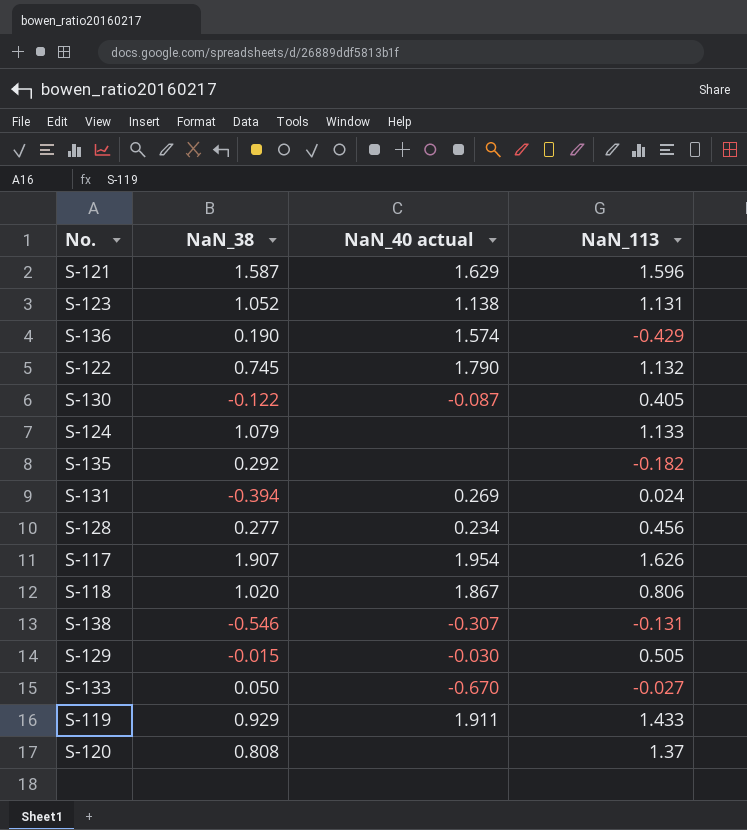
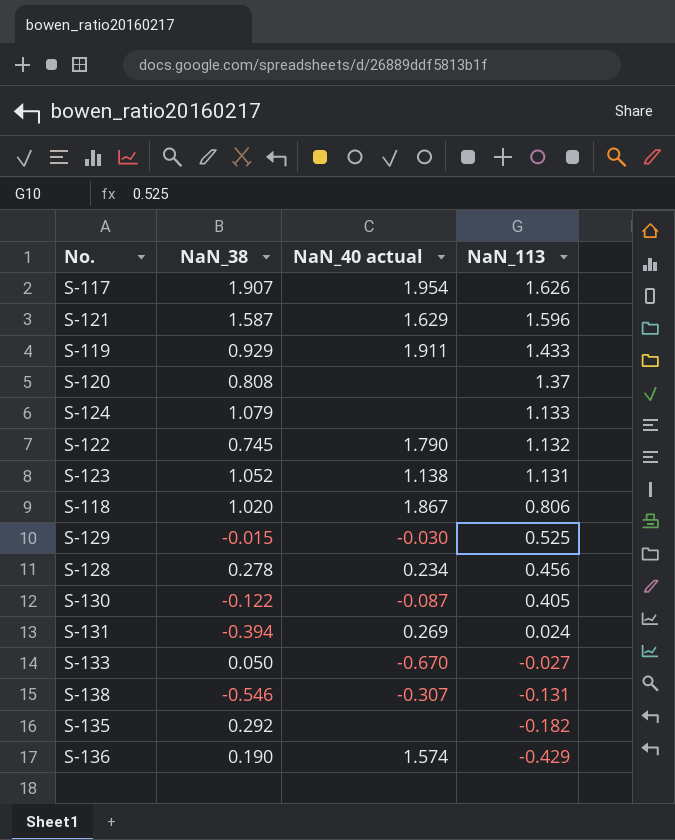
row order: none -> NaN_113 descending
S-129 | NaN_113: 0.505 -> 0.525
S-128 | NaN_38: 0.277 -> 0.278

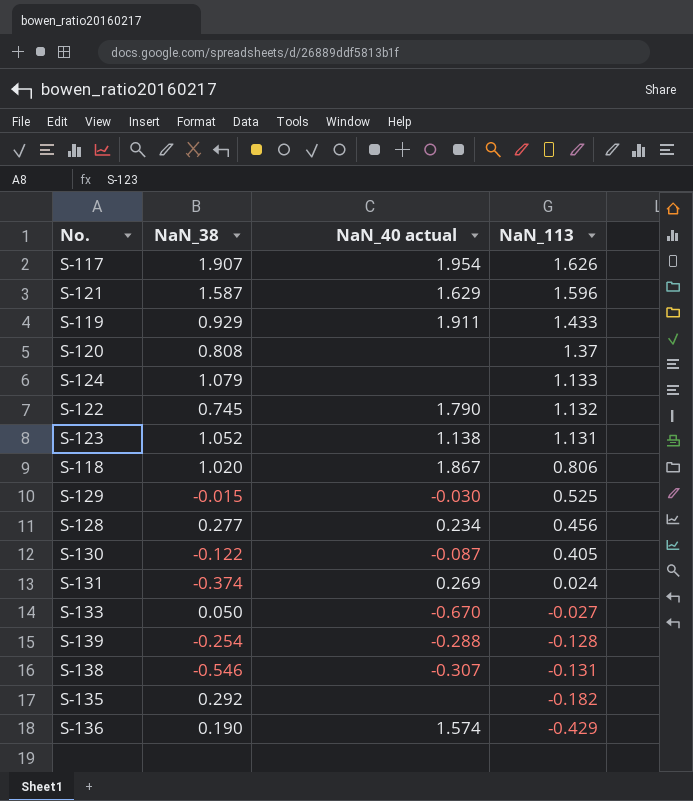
S-128 | NaN_38: 0.278 -> 0.277
S-131 | NaN_38: -0.394 -> -0.374
row S-139: none -> -0.254 | -0.288 | -0.128

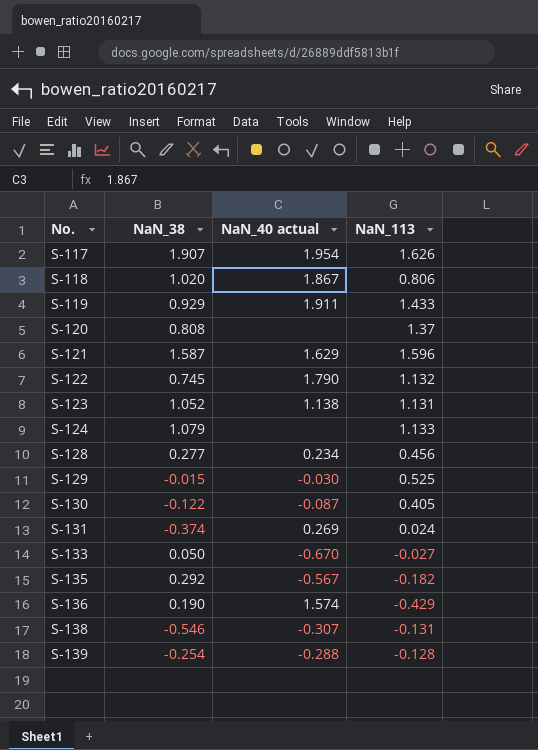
row order: NaN_113 descending -> No. ascending
S-135 | NaN_40 actual: none -> -0.567

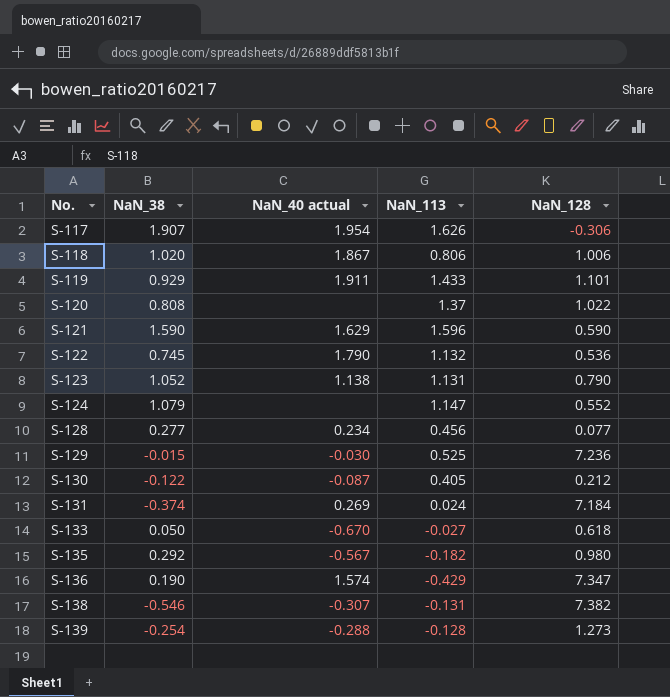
column NaN_128 | position: none -> 5
S-121 | NaN_38: 1.587 -> 1.590
S-124 | NaN_113: 1.133 -> 1.147

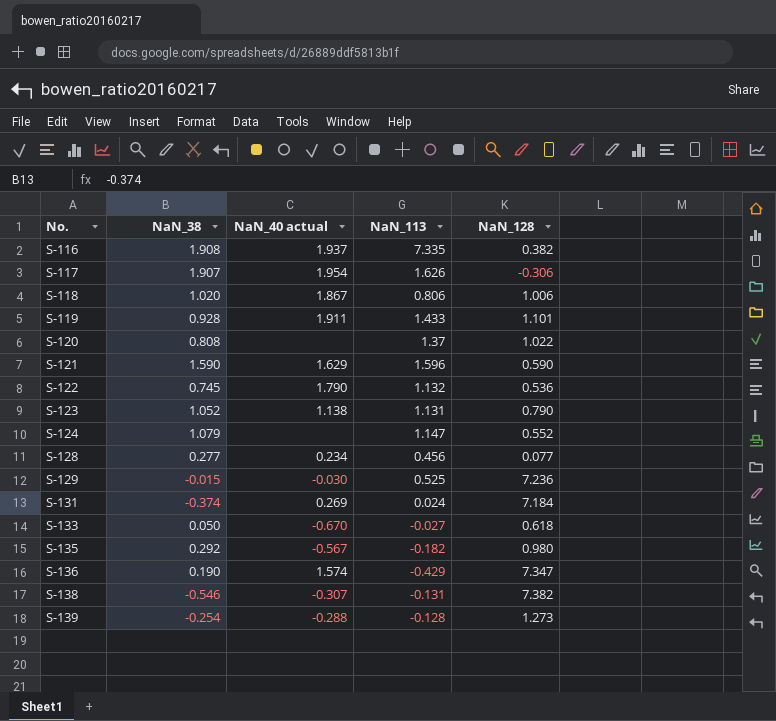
row S-130: -0.122 | -0.087 | 0.405 | 0.212 -> none
row S-116: none -> 1.908 | 1.937 | 7.335 | 0.382
S-119 | NaN_38: 0.929 -> 0.928

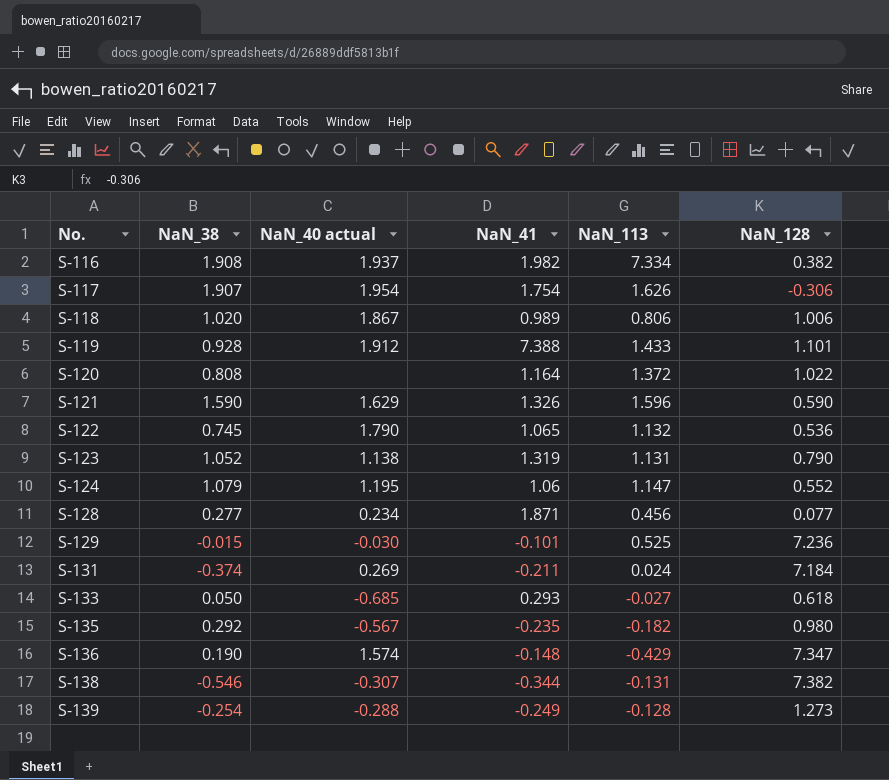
column NaN_41 | position: none -> 4
S-116 | NaN_113: 7.335 -> 7.334
S-119 | NaN_40 actual: 1.911 -> 1.912
S-120 | NaN_113: 1.37 -> 1.372
S-124 | NaN_40 actual: none -> 1.195
S-133 | NaN_40 actual: -0.670 -> -0.685

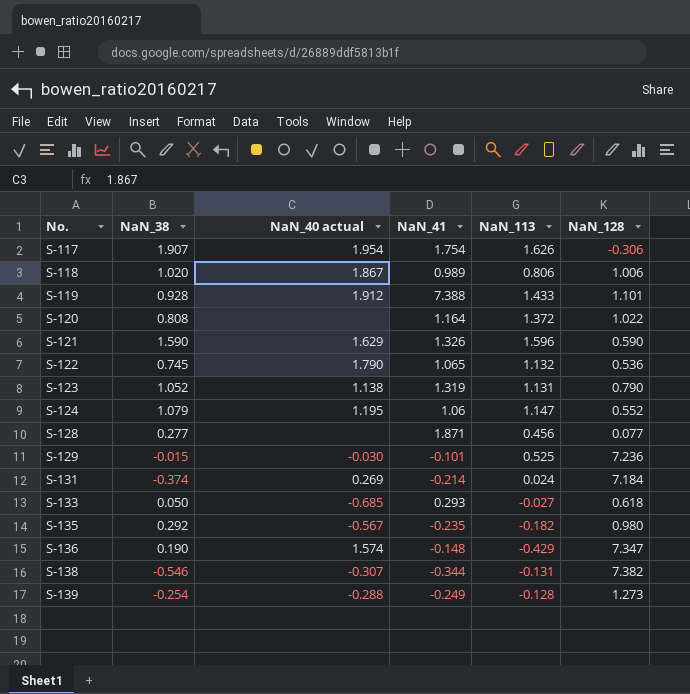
row S-116: 1.908 | 1.937 | 1.982 | 7.334 | 0.382 -> none
S-128 | NaN_40 actual: 0.234 -> none
S-131 | NaN_41: -0.211 -> -0.214

